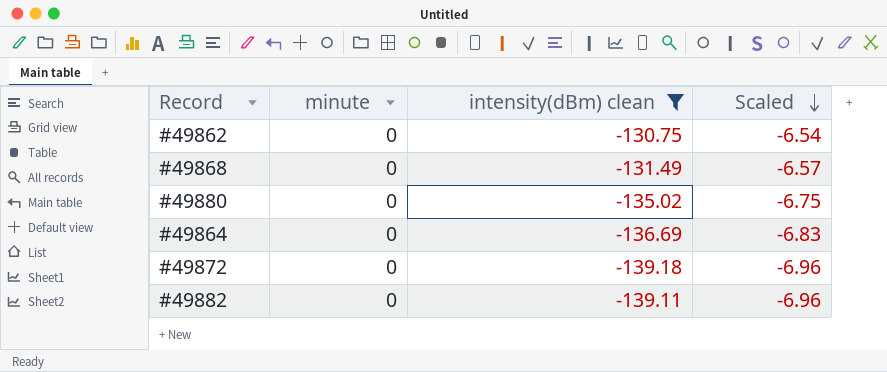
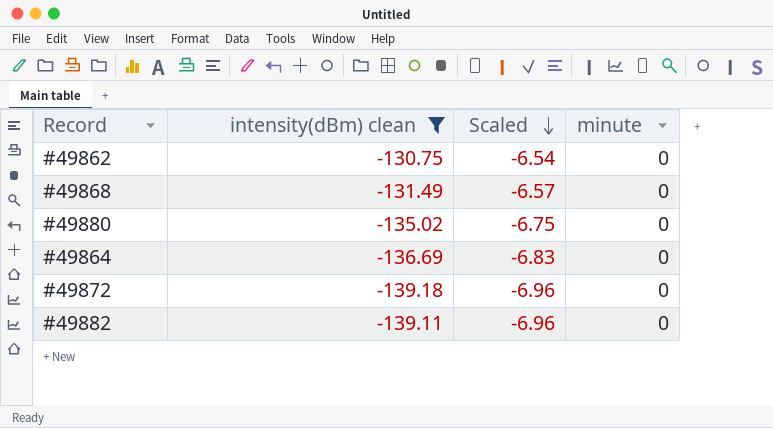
column minute | position: 2 -> 4

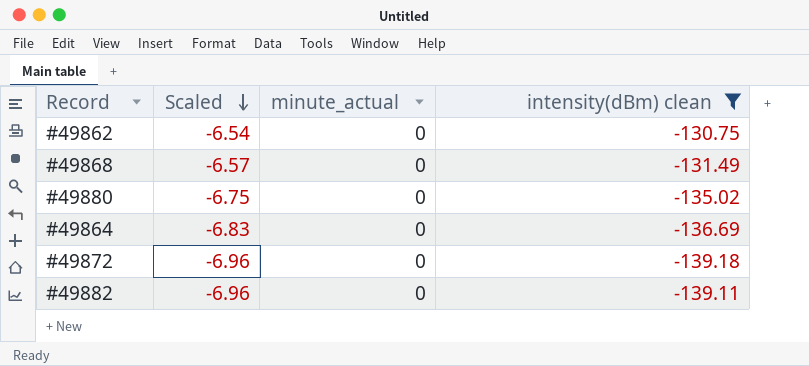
column name: minute -> minute_actual
column intensity(dBm) clean | position: 2 -> 4

